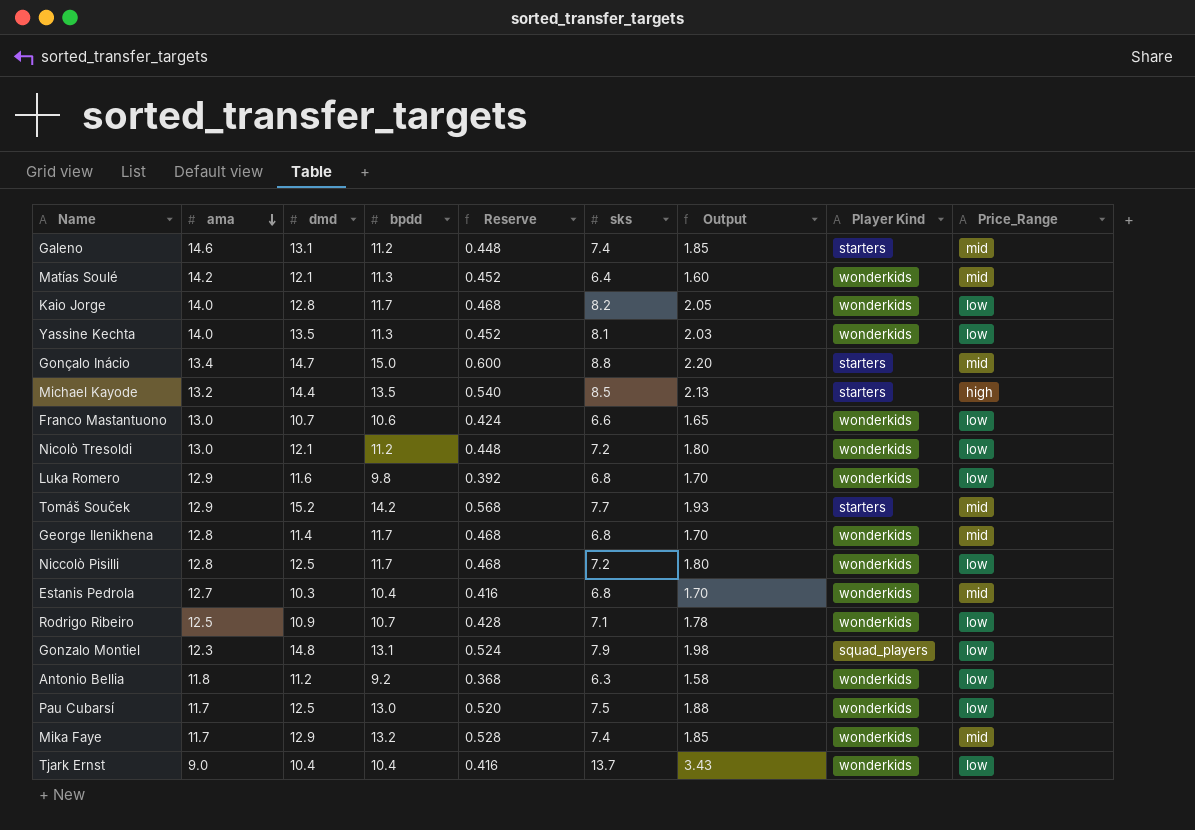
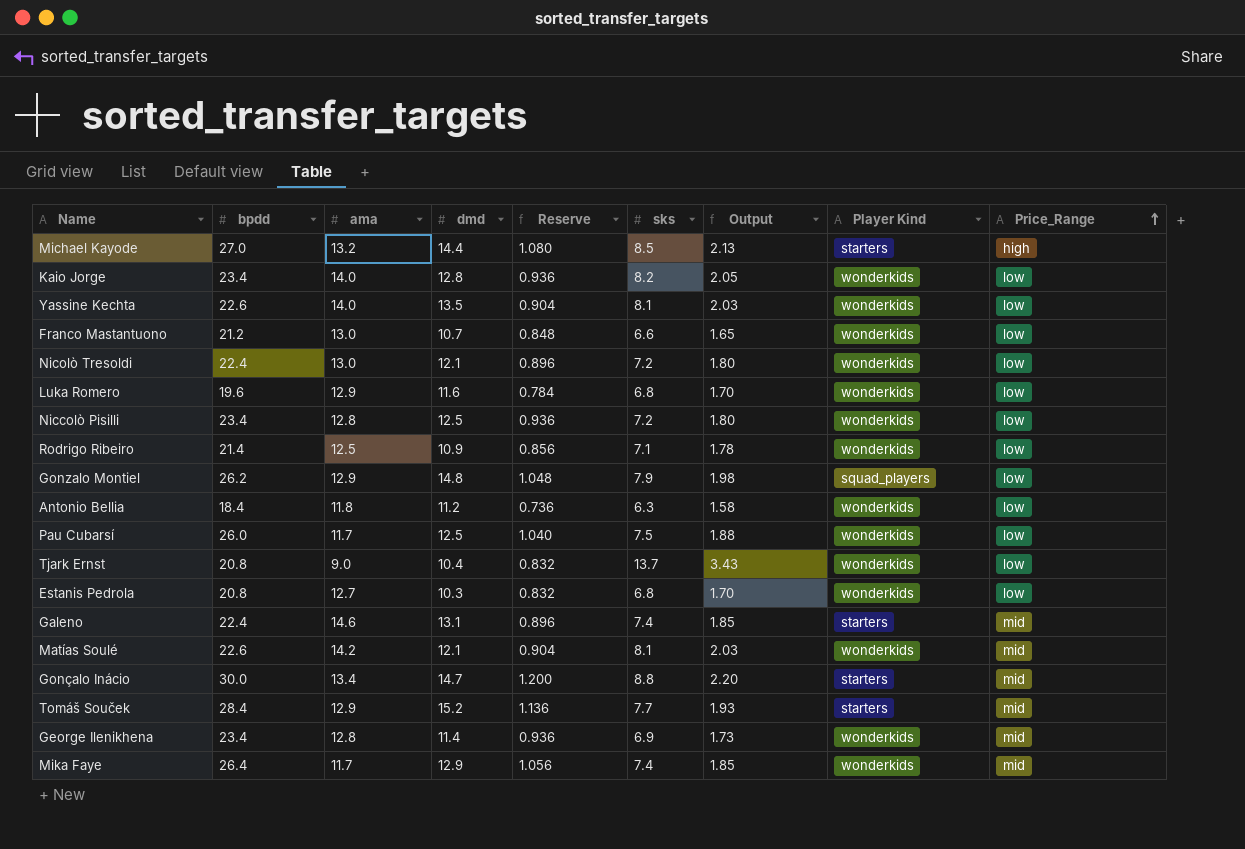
row order: ama descending -> Price_Range ascending
column bpdd | position: 4 -> 2
Michael Kayode | bpdd: 13.5 -> 27.0
Michael Kayode | Reserve: 0.540 -> 1.080
Kaio Jorge | bpdd: 11.7 -> 23.4
Kaio Jorge | Reserve: 0.468 -> 0.936
Yassine Kechta | bpdd: 11.3 -> 22.6
Yassine Kechta | Reserve: 0.452 -> 0.904
Franco Mastantuono | bpdd: 10.6 -> 21.2
Franco Mastantuono | Reserve: 0.424 -> 0.848
Nicolò Tresoldi | bpdd: 11.2 -> 22.4
Nicolò Tresoldi | Reserve: 0.448 -> 0.896
Luka Romero | bpdd: 9.8 -> 19.6
Luka Romero | Reserve: 0.392 -> 0.784
Niccolò Pisilli | bpdd: 11.7 -> 23.4
Niccolò Pisilli | Reserve: 0.468 -> 0.936
Rodrigo Ribeiro | bpdd: 10.7 -> 21.4
Rodrigo Ribeiro | Reserve: 0.428 -> 0.856
Gonzalo Montiel | bpdd: 13.1 -> 26.2
Gonzalo Montiel | ama: 12.3 -> 12.9
Gonzalo Montiel | Reserve: 0.524 -> 1.048
Antonio Bellia | bpdd: 9.2 -> 18.4
Antonio Bellia | Reserve: 0.368 -> 0.736
Pau Cubarsí | bpdd: 13.0 -> 26.0
Pau Cubarsí | Reserve: 0.520 -> 1.040
Tjark Ernst | bpdd: 10.4 -> 20.8
Tjark Ernst | Reserve: 0.416 -> 0.832
Estanis Pedrola | bpdd: 10.4 -> 20.8
Estanis Pedrola | Reserve: 0.416 -> 0.832
Estanis Pedrola | Price_Range: mid -> low
Galeno | bpdd: 11.2 -> 22.4
Galeno | Reserve: 0.448 -> 0.896
Matías Soulé | bpdd: 11.3 -> 22.6
Matías Soulé | Reserve: 0.452 -> 0.904
Matías Soulé | sks: 6.4 -> 8.1
Matías Soulé | Output: 1.60 -> 2.03
Gonçalo Inácio | bpdd: 15.0 -> 30.0
Gonçalo Inácio | Reserve: 0.600 -> 1.200
Tomáš Souček | bpdd: 14.2 -> 28.4
Tomáš Souček | Reserve: 0.568 -> 1.136
George Ilenikhena | bpdd: 11.7 -> 23.4
George Ilenikhena | Reserve: 0.468 -> 0.936
George Ilenikhena | sks: 6.8 -> 6.9
George Ilenikhena | Output: 1.70 -> 1.73
Mika Faye | bpdd: 13.2 -> 26.4
Mika Faye | Reserve: 0.528 -> 1.056

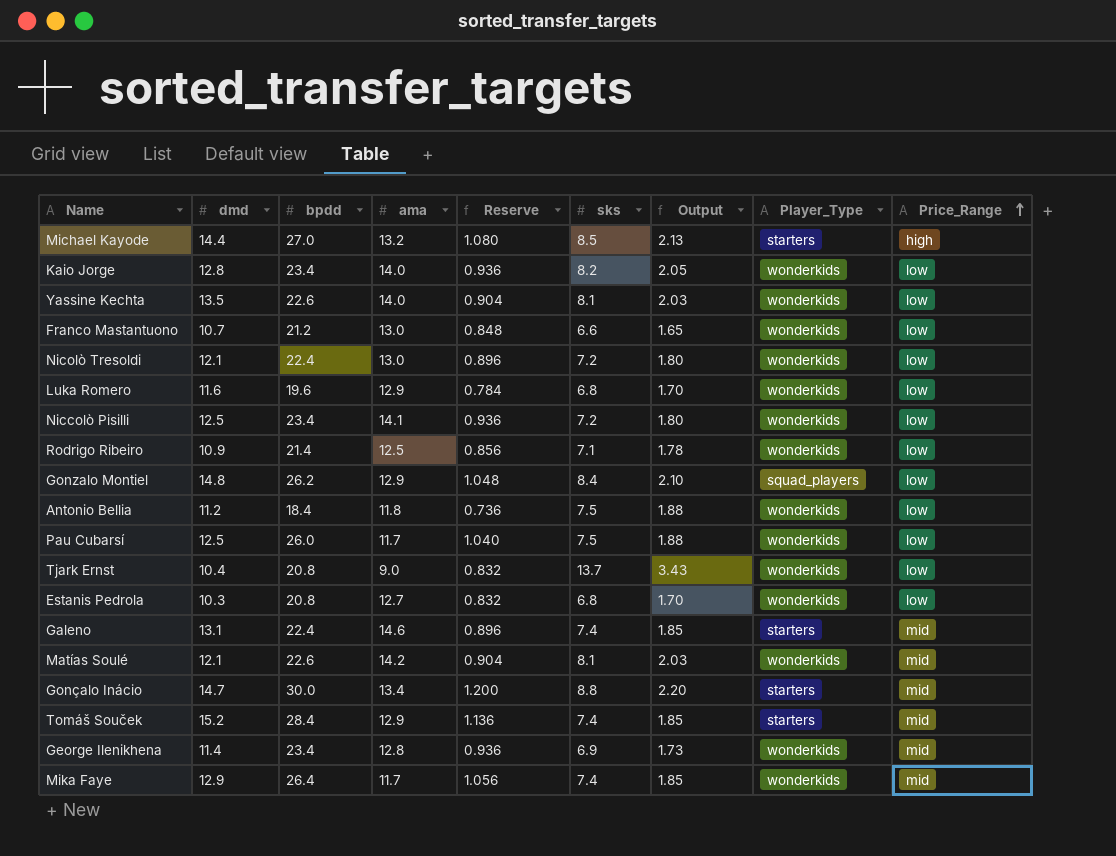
column dmd | position: 4 -> 2
column name: Player Kind -> Player_Type
Niccolò Pisilli | ama: 12.8 -> 14.1
Gonzalo Montiel | sks: 7.9 -> 8.4
Gonzalo Montiel | Output: 1.98 -> 2.10
Antonio Bellia | sks: 6.3 -> 7.5
Antonio Bellia | Output: 1.58 -> 1.88
Tomáš Souček | sks: 7.7 -> 7.4
Tomáš Souček | Output: 1.93 -> 1.85

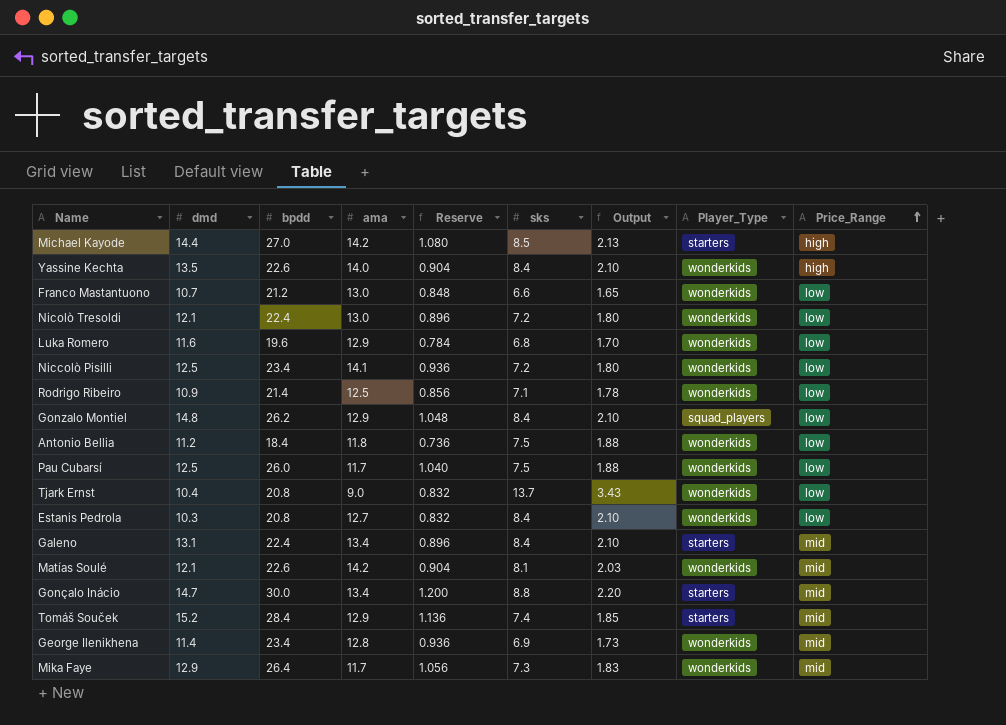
row Kaio Jorge: 12.8 | 23.4 | 14.0 | 0.936 | 8.2 | 2.05 | wonderkids | low -> none
Michael Kayode | ama: 13.2 -> 14.2
Yassine Kechta | sks: 8.1 -> 8.4
Yassine Kechta | Output: 2.03 -> 2.10
Yassine Kechta | Price_Range: low -> high
Estanis Pedrola | sks: 6.8 -> 8.4
Estanis Pedrola | Output: 1.70 -> 2.10
Galeno | ama: 14.6 -> 13.4
Galeno | sks: 7.4 -> 8.4
Galeno | Output: 1.85 -> 2.10
Mika Faye | sks: 7.4 -> 7.3
Mika Faye | Output: 1.85 -> 1.83

